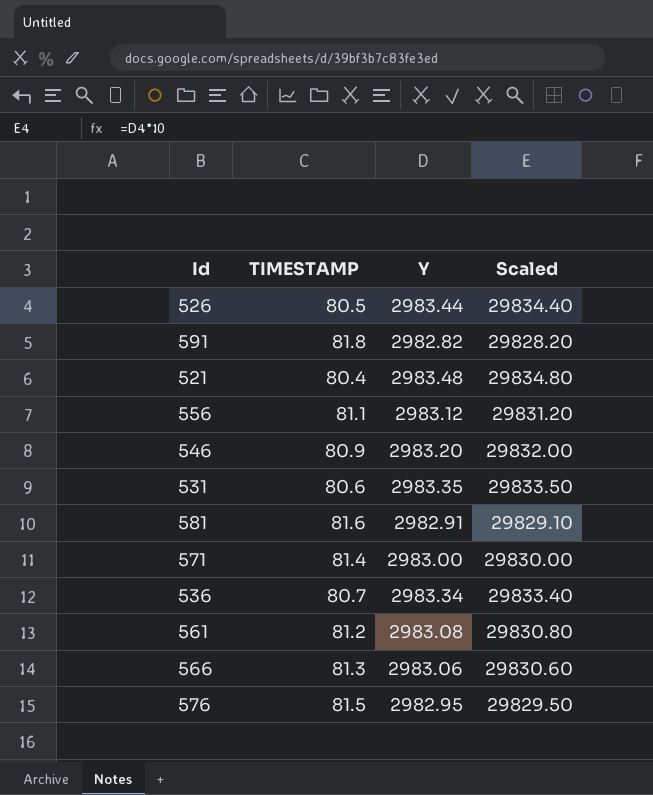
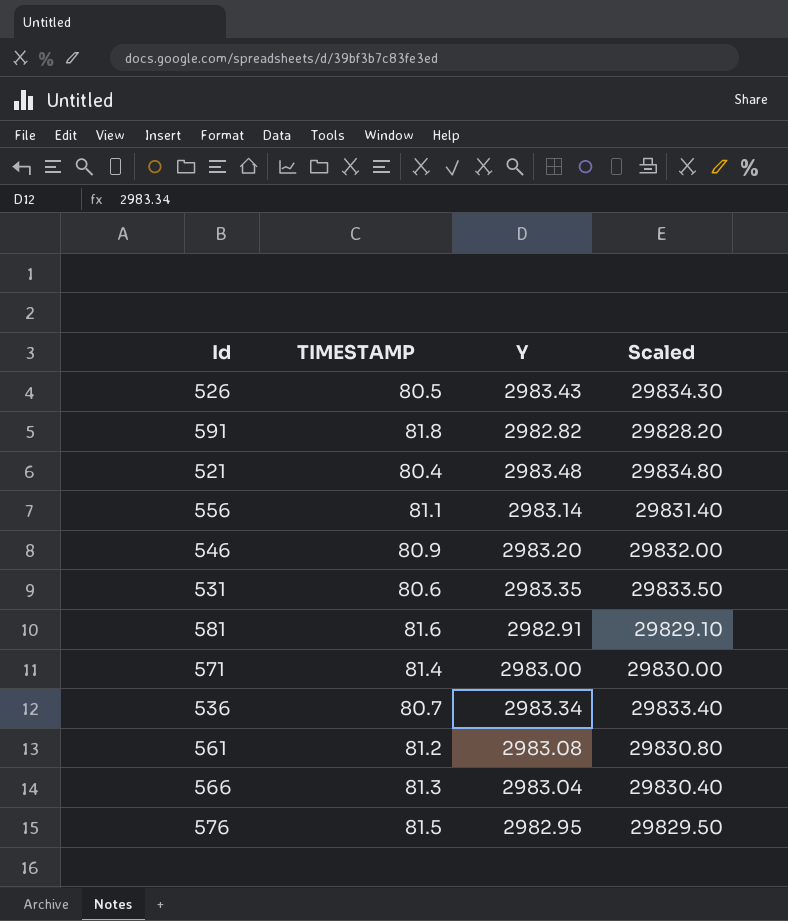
526 | Y: 2983.44 -> 2983.43
526 | Scaled: 29834.40 -> 29834.30
556 | Y: 2983.12 -> 2983.14
556 | Scaled: 29831.20 -> 29831.40
566 | Y: 2983.06 -> 2983.04
566 | Scaled: 29830.60 -> 29830.40

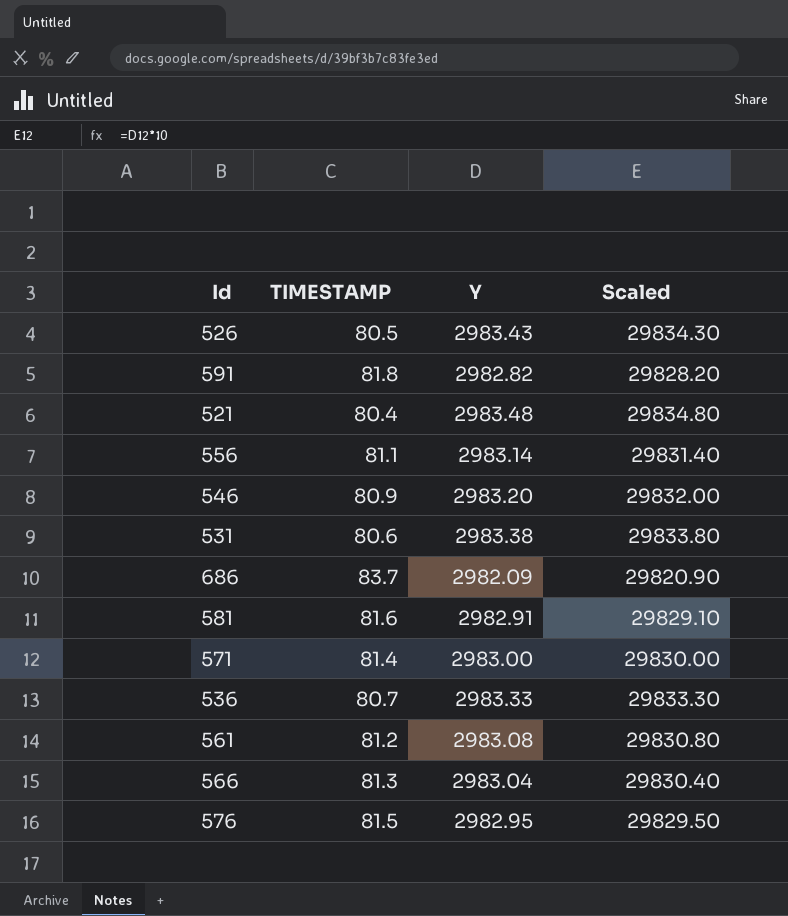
531 | Y: 2983.35 -> 2983.38
531 | Scaled: 29833.50 -> 29833.80
row 686: none -> 83.7 | 2982.09 | 29820.90
536 | Y: 2983.34 -> 2983.33
536 | Scaled: 29833.40 -> 29833.30

